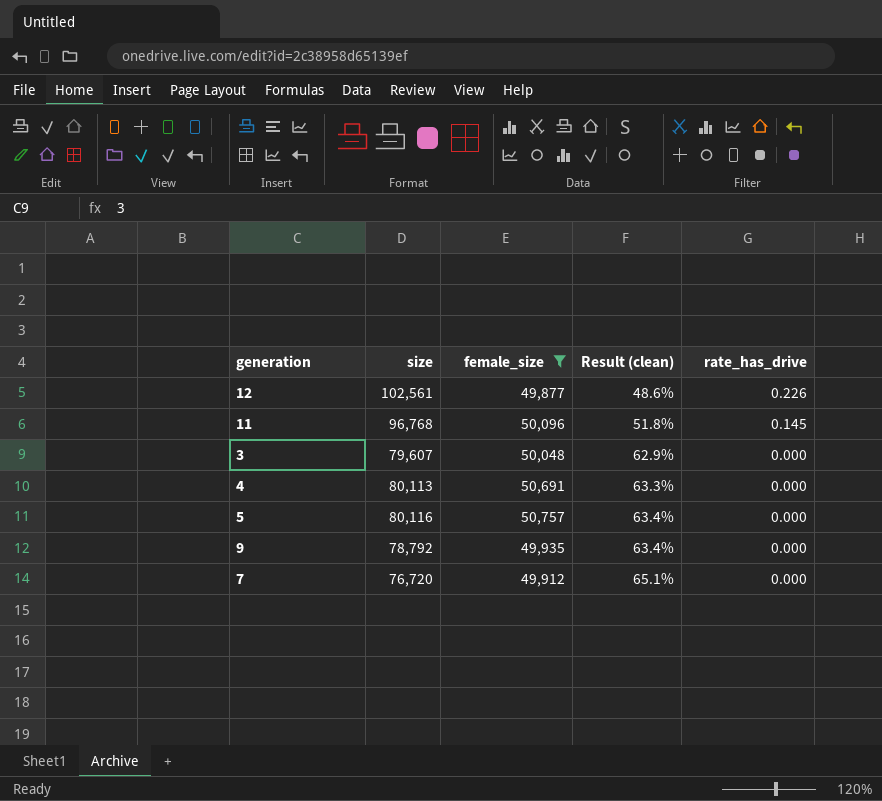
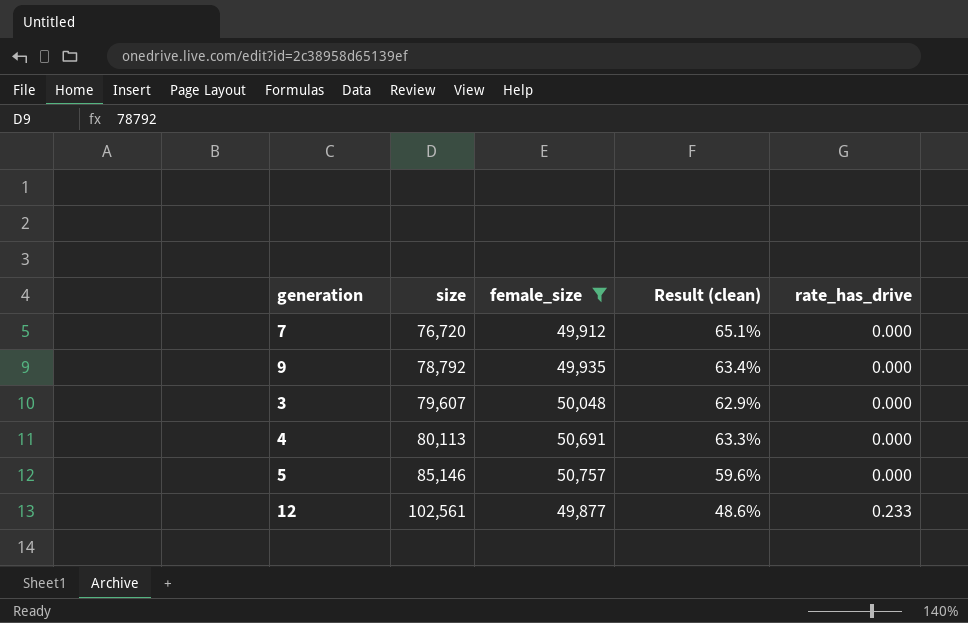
row order: Result (clean) ascending -> size ascending
row 11: 96,768 | 50,096 | 51.8% | 0.145 -> none
5 | size: 80,116 -> 85,146
5 | Result (clean): 63.4% -> 59.6%
12 | rate_has_drive: 0.226 -> 0.233

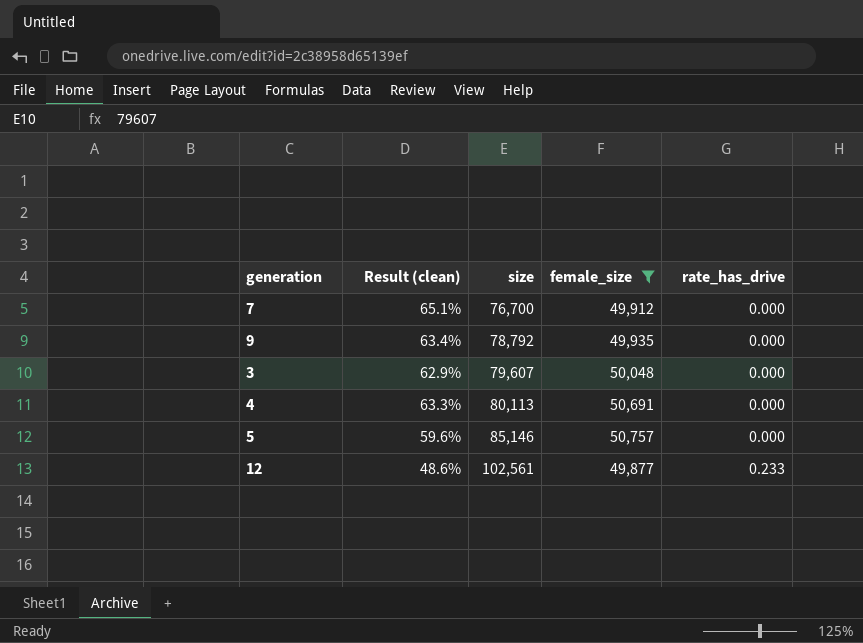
column Result (clean) | position: 4 -> 2
7 | size: 76,720 -> 76,700

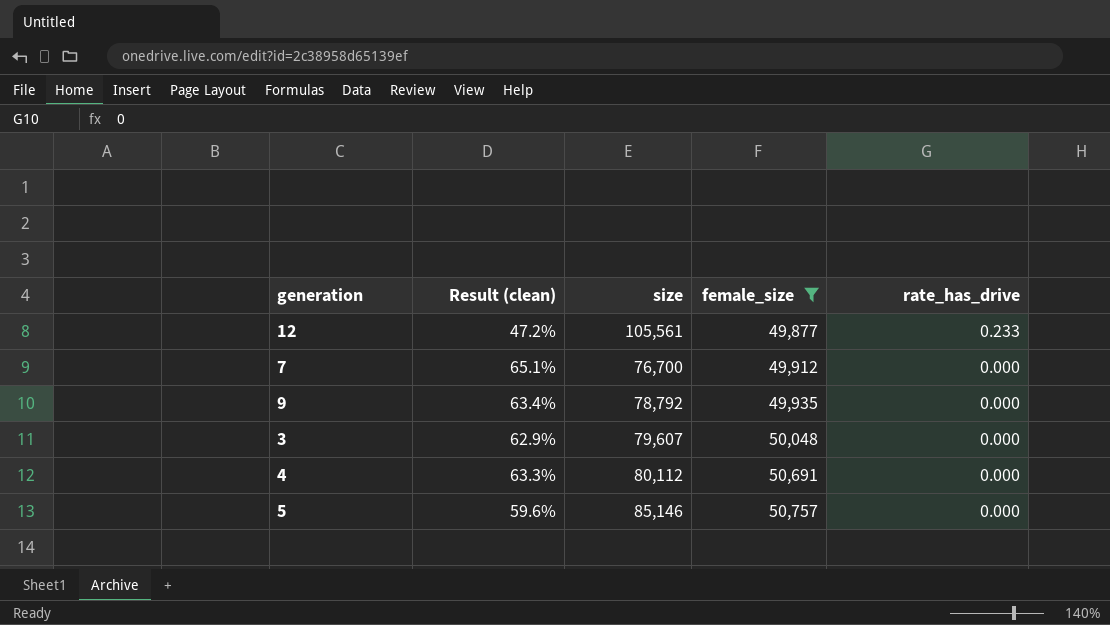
row order: size ascending -> female_size ascending
12 | Result (clean): 48.6% -> 47.2%
12 | size: 102,561 -> 105,561
4 | size: 80,113 -> 80,112

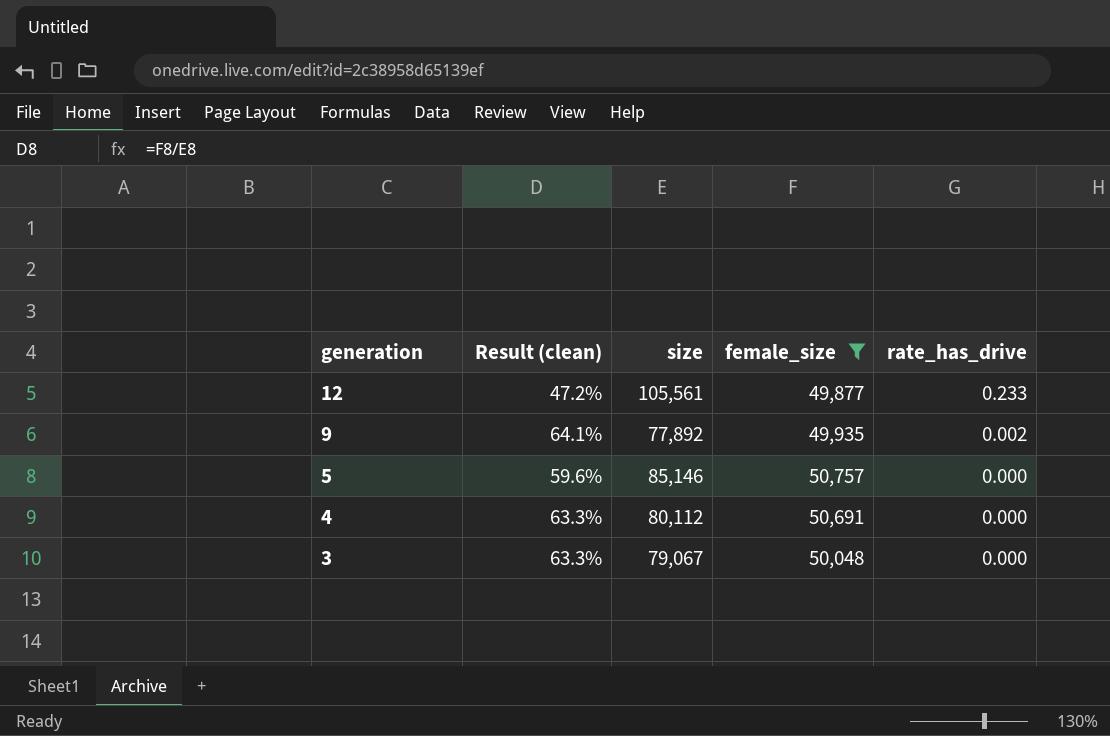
row order: female_size ascending -> generation descending
row 7: 65.1% | 76,700 | 49,912 | 0.000 -> none
9 | Result (clean): 63.4% -> 64.1%
9 | size: 78,792 -> 77,892
9 | rate_has_drive: 0.000 -> 0.002
3 | Result (clean): 62.9% -> 63.3%
3 | size: 79,607 -> 79,067

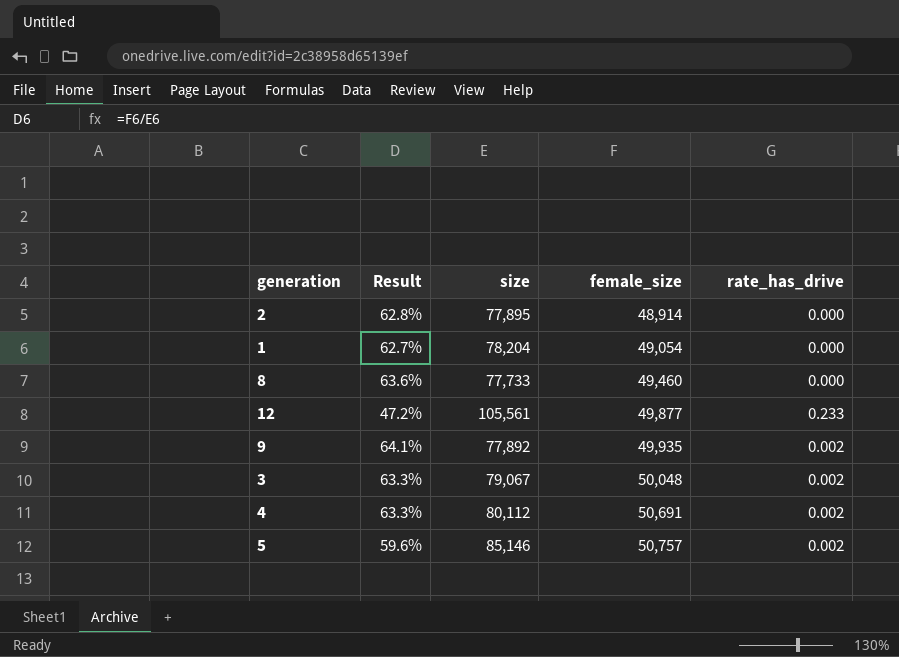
filter: female_size >= 49,877 -> none
row order: generation descending -> female_size ascending
column name: Result (clean) -> Result
3 | rate_has_drive: 0.000 -> 0.002
4 | rate_has_drive: 0.000 -> 0.002
5 | rate_has_drive: 0.000 -> 0.002

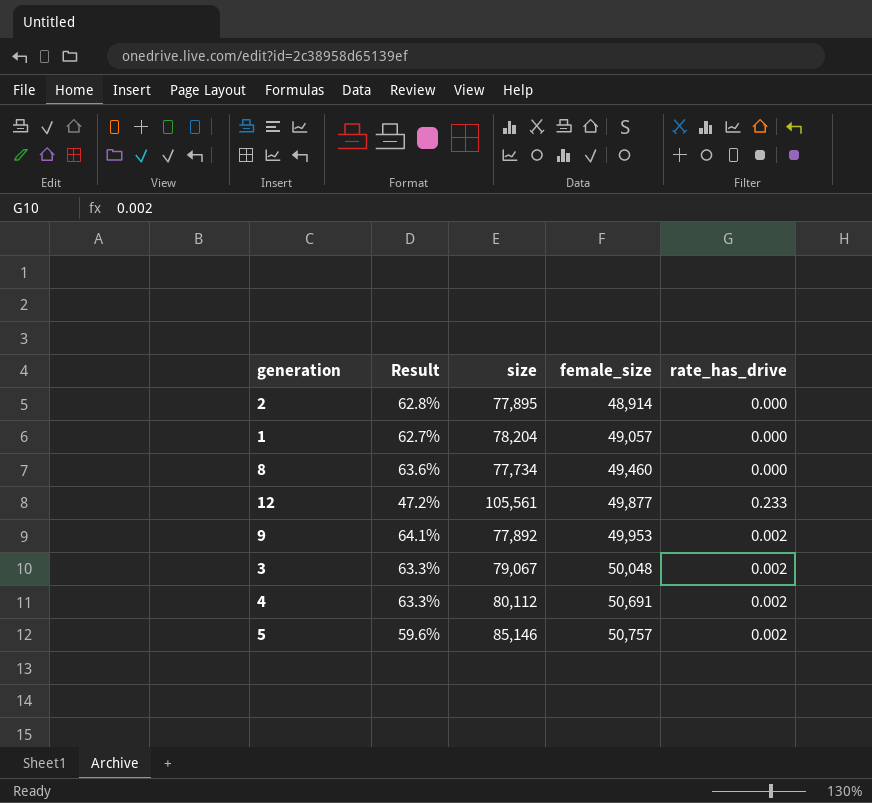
1 | female_size: 49,054 -> 49,057
8 | size: 77,733 -> 77,734
9 | female_size: 49,935 -> 49,953

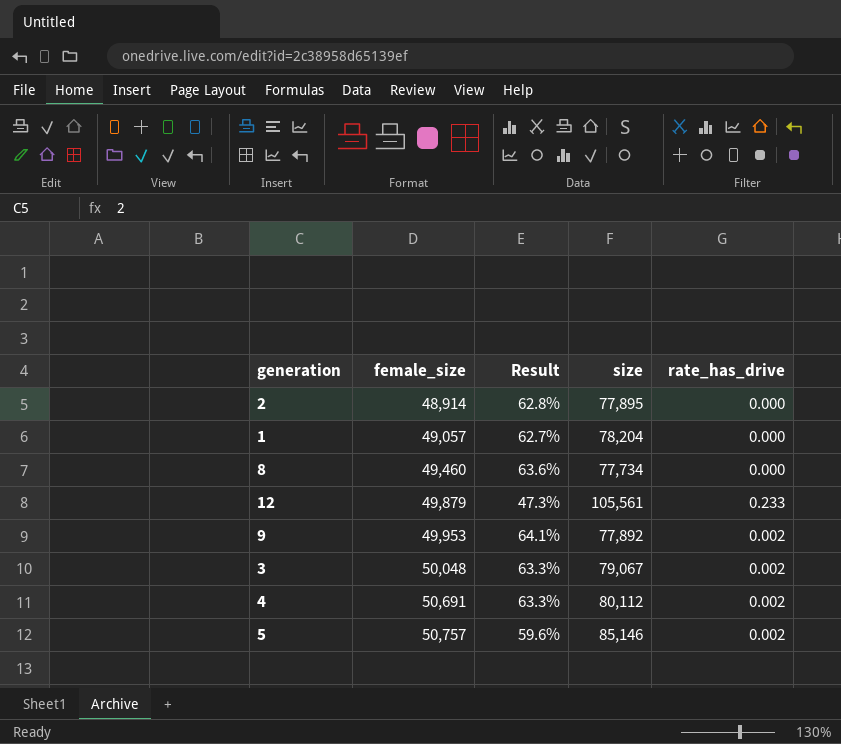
column female_size | position: 4 -> 2
12 | female_size: 49,877 -> 49,879
12 | Result: 47.2% -> 47.3%

